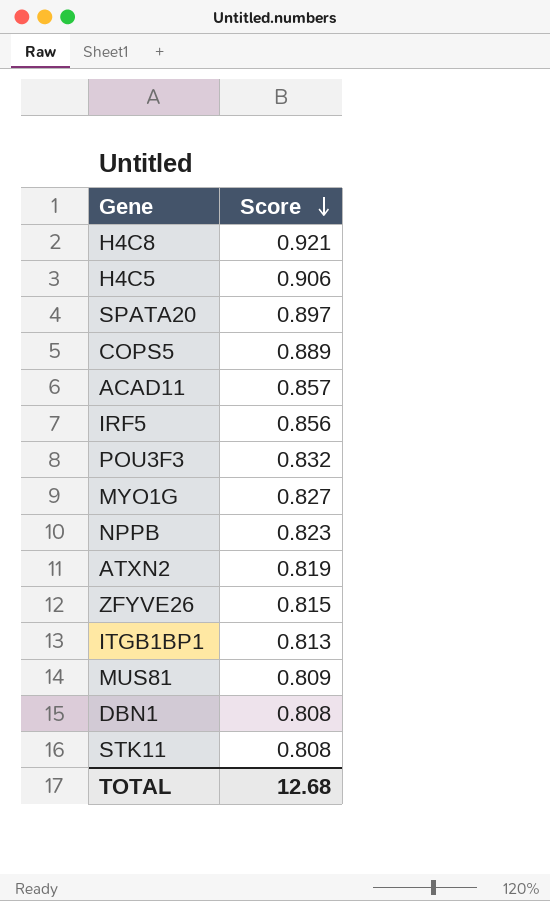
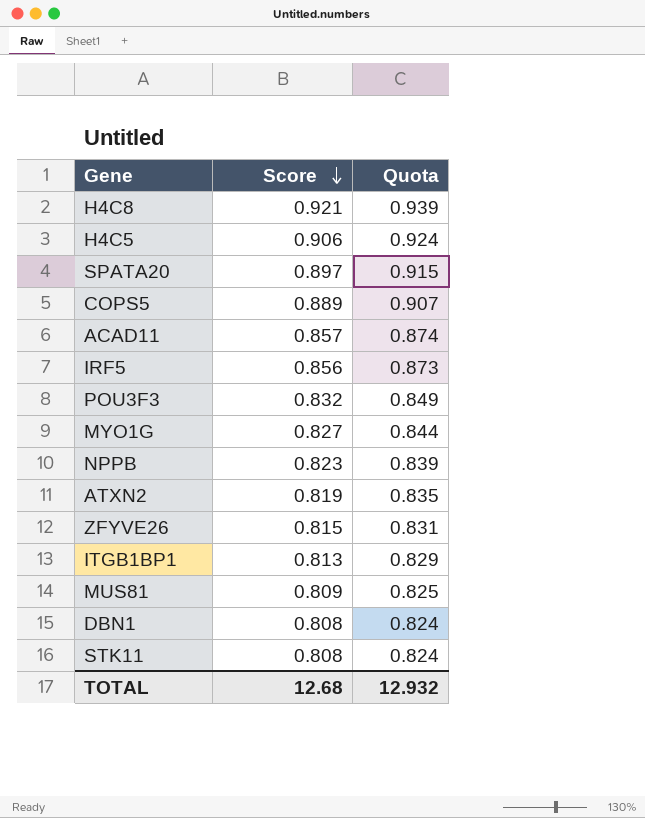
column Quota | formula: none -> [Score] * 1.02

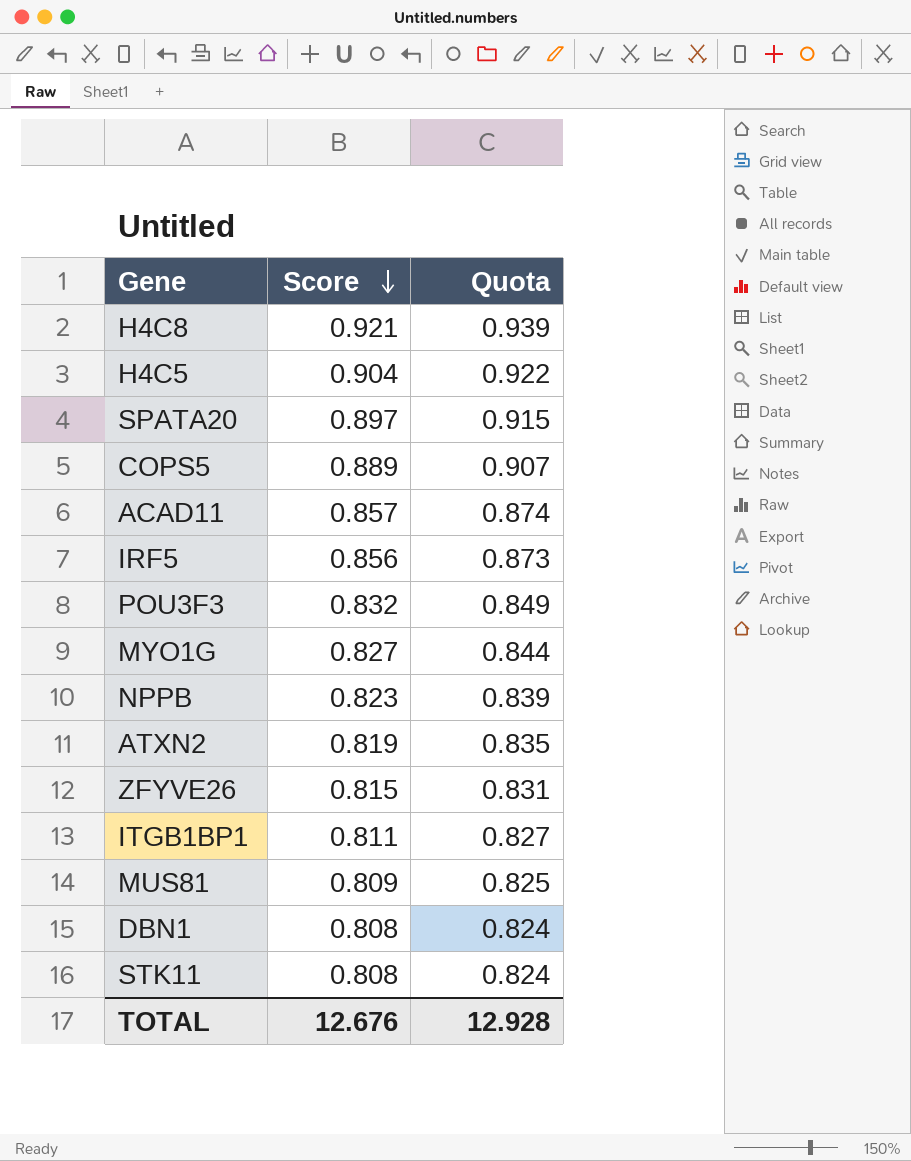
H4C5 | Score: 0.906 -> 0.904
H4C5 | Quota: 0.924 -> 0.922
ITGB1BP1 | Score: 0.813 -> 0.811
ITGB1BP1 | Quota: 0.829 -> 0.827
TOTAL | Score: 12.68 -> 12.676
TOTAL | Quota: 12.932 -> 12.928

